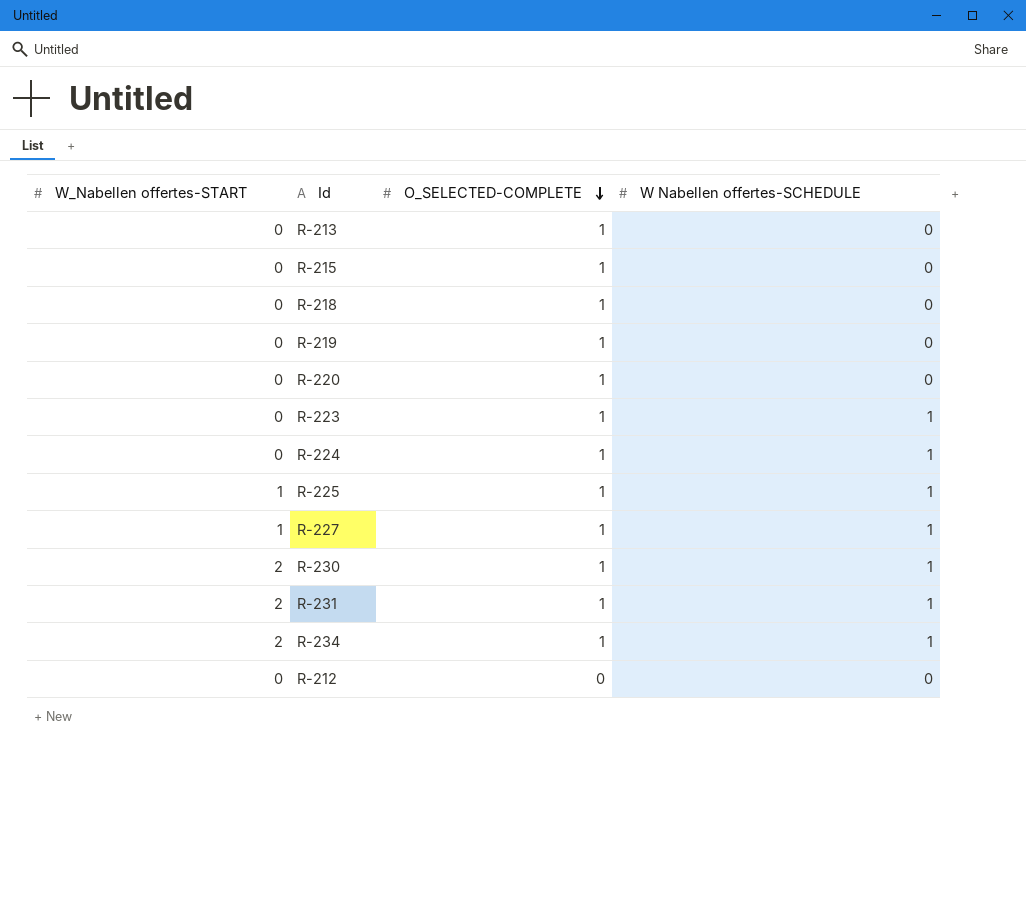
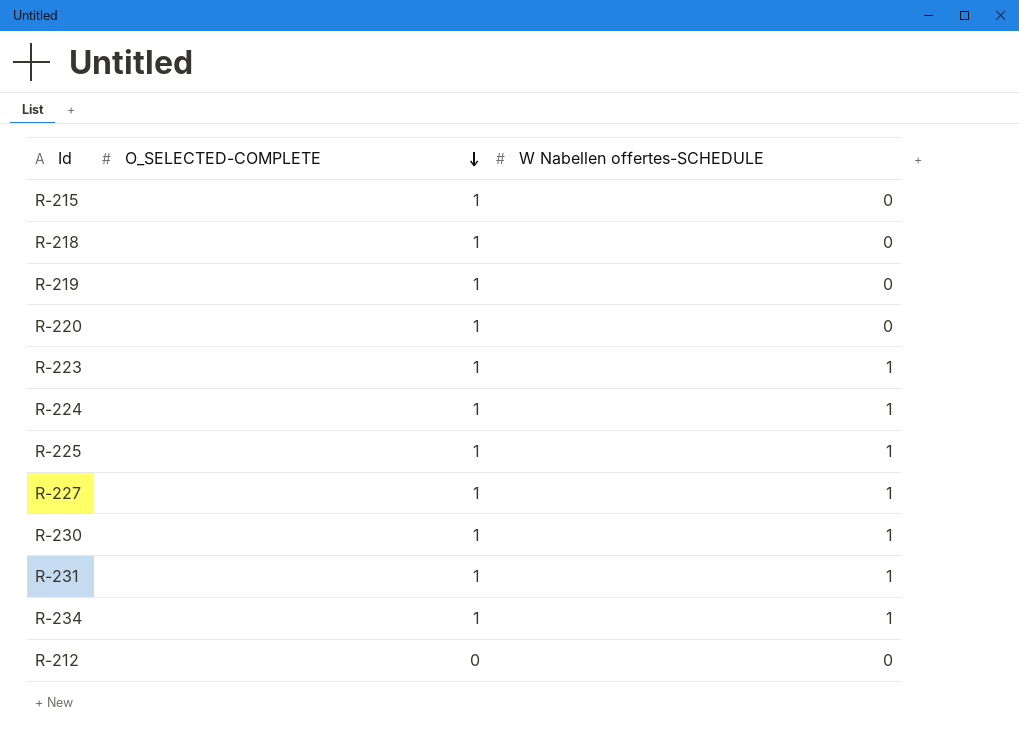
column W_Nabellen offertes-START | position: 1 -> none
row R-213: 0 | 1 | 0 -> none

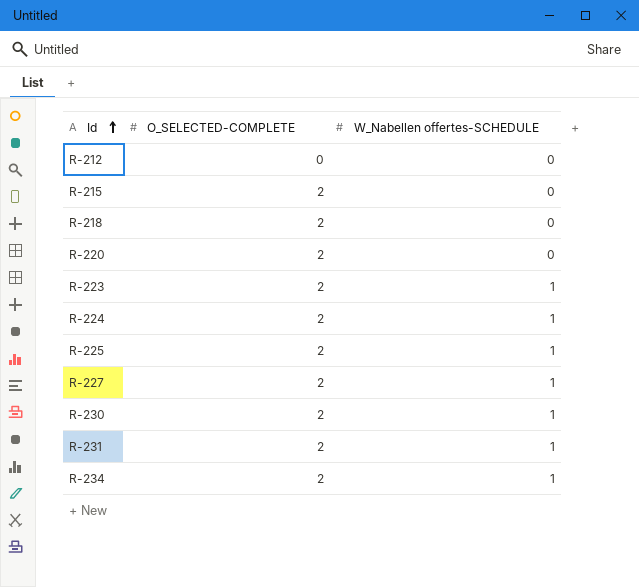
row order: O_SELECTED-COMPLETE descending -> Id ascending
column name: W Nabellen offertes-SCHEDULE -> W_Nabellen offertes-SCHEDULE
row R-219: 1 | 0 -> none
R-215 | O_SELECTED-COMPLETE: 1 -> 2
R-218 | O_SELECTED-COMPLETE: 1 -> 2
R-220 | O_SELECTED-COMPLETE: 1 -> 2
R-223 | O_SELECTED-COMPLETE: 1 -> 2
R-224 | O_SELECTED-COMPLETE: 1 -> 2
R-225 | O_SELECTED-COMPLETE: 1 -> 2
R-227 | O_SELECTED-COMPLETE: 1 -> 2
R-230 | O_SELECTED-COMPLETE: 1 -> 2
R-231 | O_SELECTED-COMPLETE: 1 -> 2
R-234 | O_SELECTED-COMPLETE: 1 -> 2

